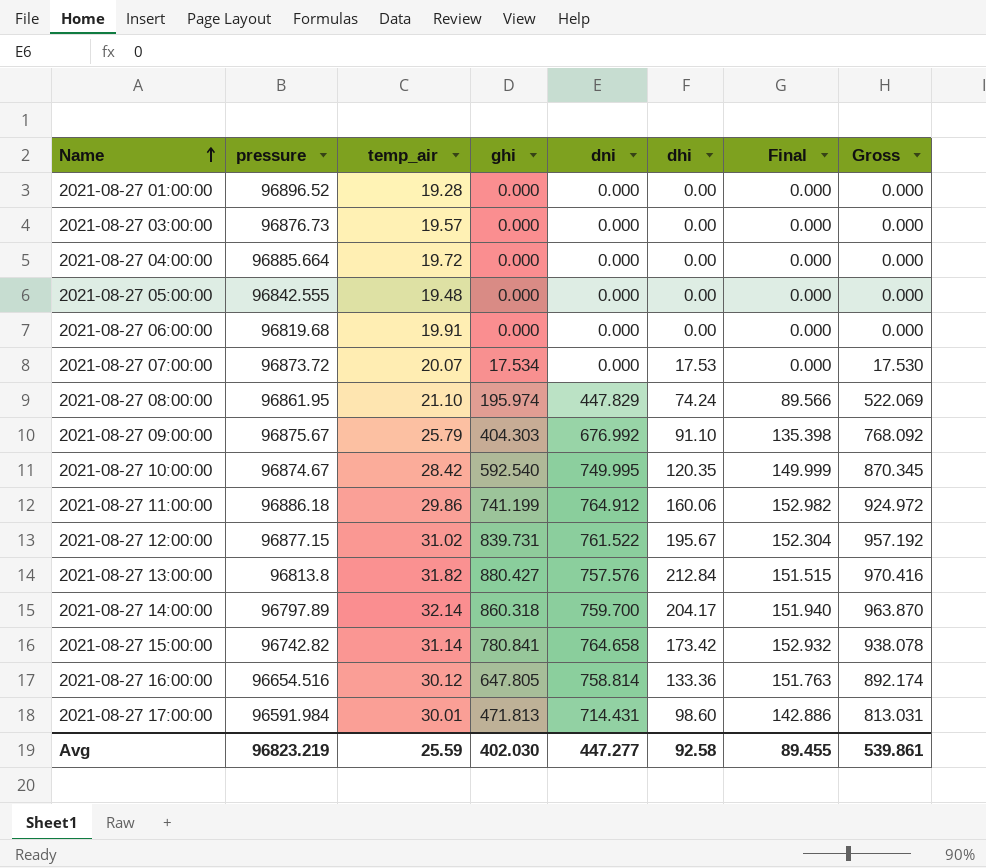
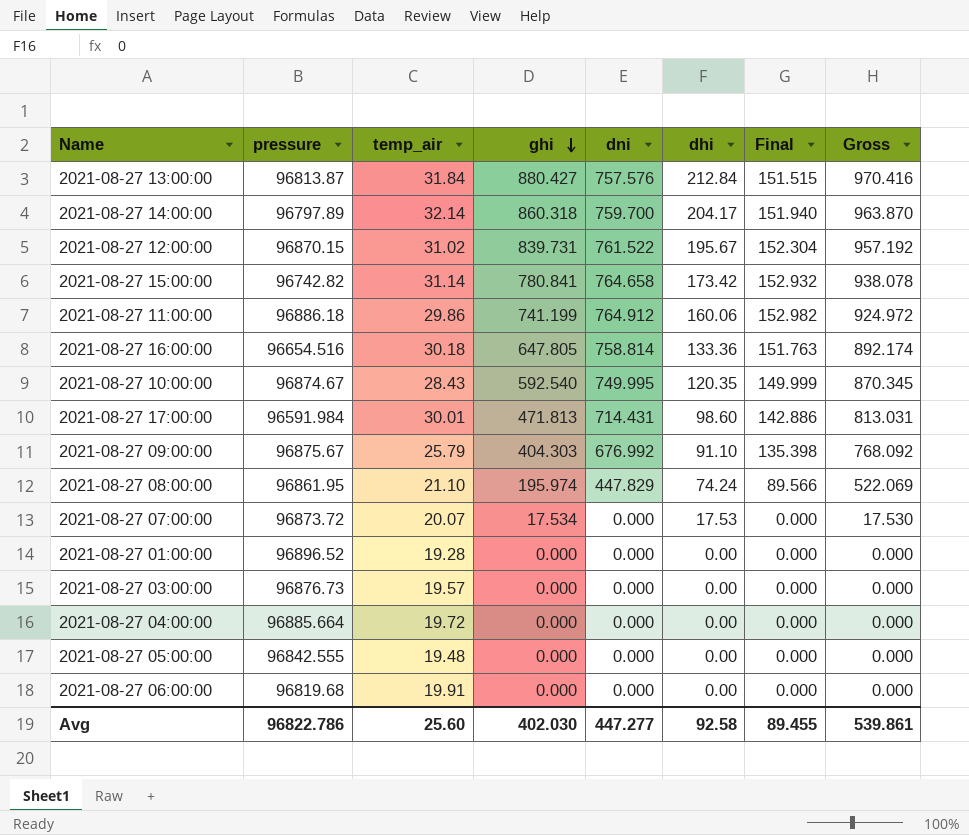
row order: Name ascending -> ghi descending
2021-08-27 13:00:00 | pressure: 96813.8 -> 96813.87
2021-08-27 13:00:00 | temp_air: 31.82 -> 31.84
2021-08-27 12:00:00 | pressure: 96877.15 -> 96870.15
2021-08-27 16:00:00 | temp_air: 30.12 -> 30.18
2021-08-27 10:00:00 | temp_air: 28.42 -> 28.43
Avg | pressure: 96823.219 -> 96822.786
Avg | temp_air: 25.59 -> 25.60

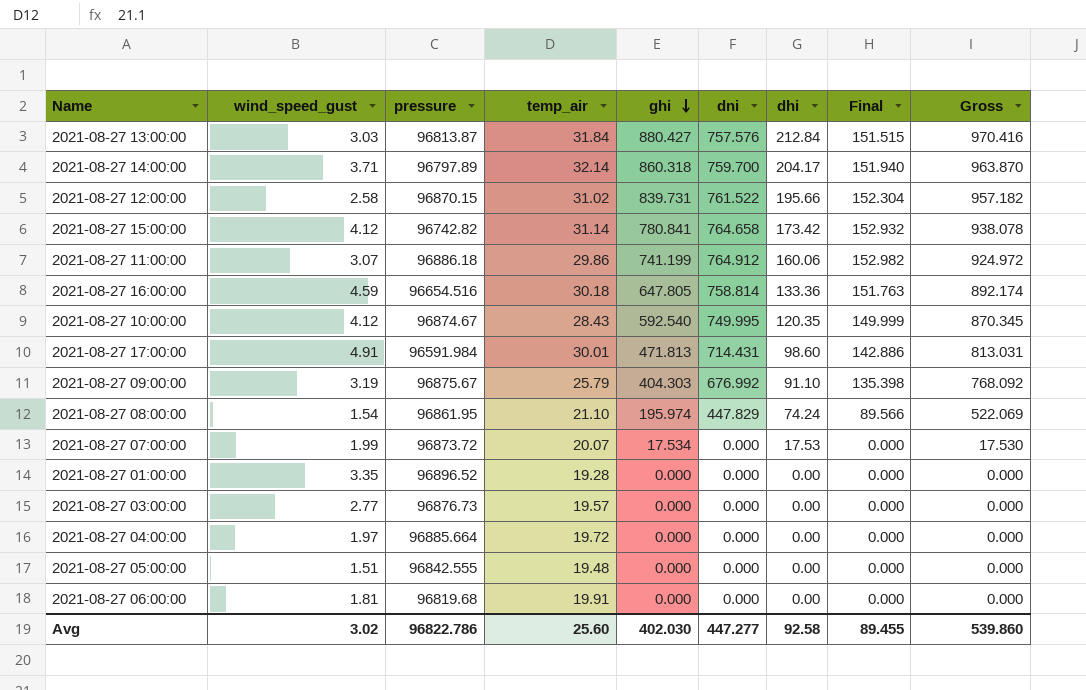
column wind_speed_gust | position: none -> 2
2021-08-27 12:00:00 | dhi: 195.67 -> 195.66
2021-08-27 12:00:00 | Gross: 957.192 -> 957.182
Avg | Gross: 539.861 -> 539.860

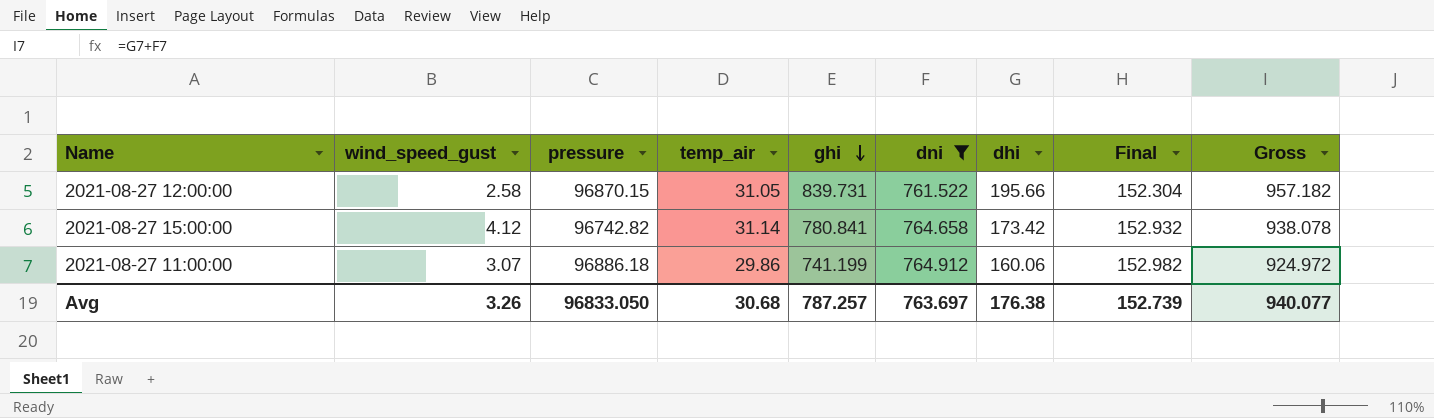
filter: none -> dni >= 761.522
2021-08-27 12:00:00 | temp_air: 31.02 -> 31.05
Avg | wind_speed_gust: 3.02 -> 3.26
Avg | pressure: 96822.786 -> 96833.050
Avg | temp_air: 25.60 -> 30.68
Avg | ghi: 402.030 -> 787.257
Avg | dni: 447.277 -> 763.697
Avg | dhi: 92.58 -> 176.38
Avg | Final: 89.455 -> 152.739
Avg | Gross: 539.860 -> 940.077

